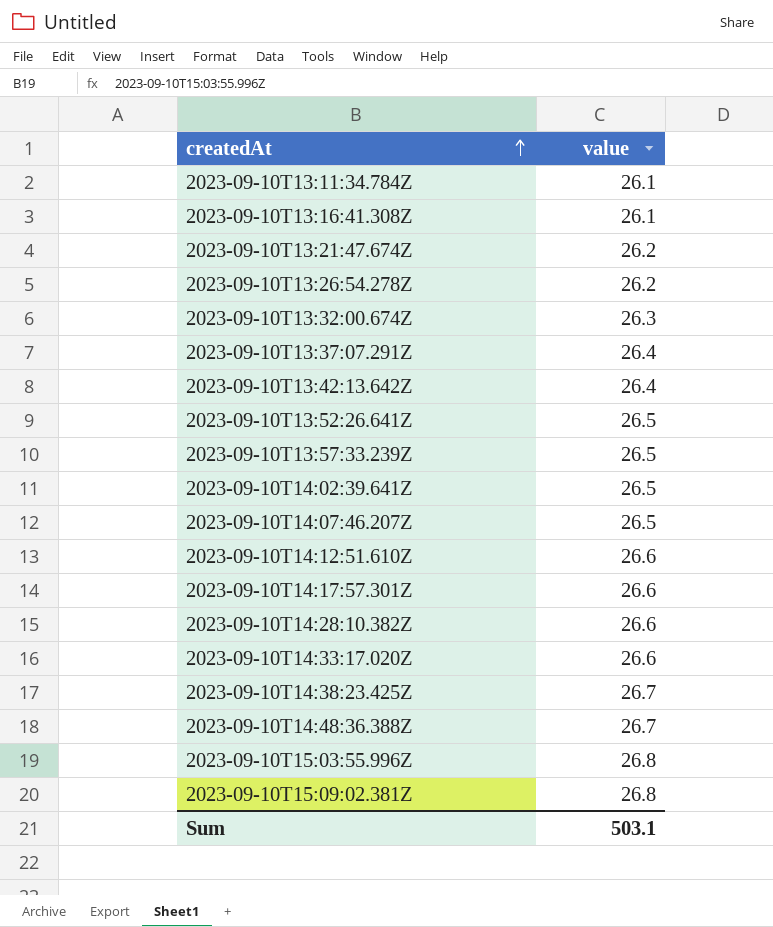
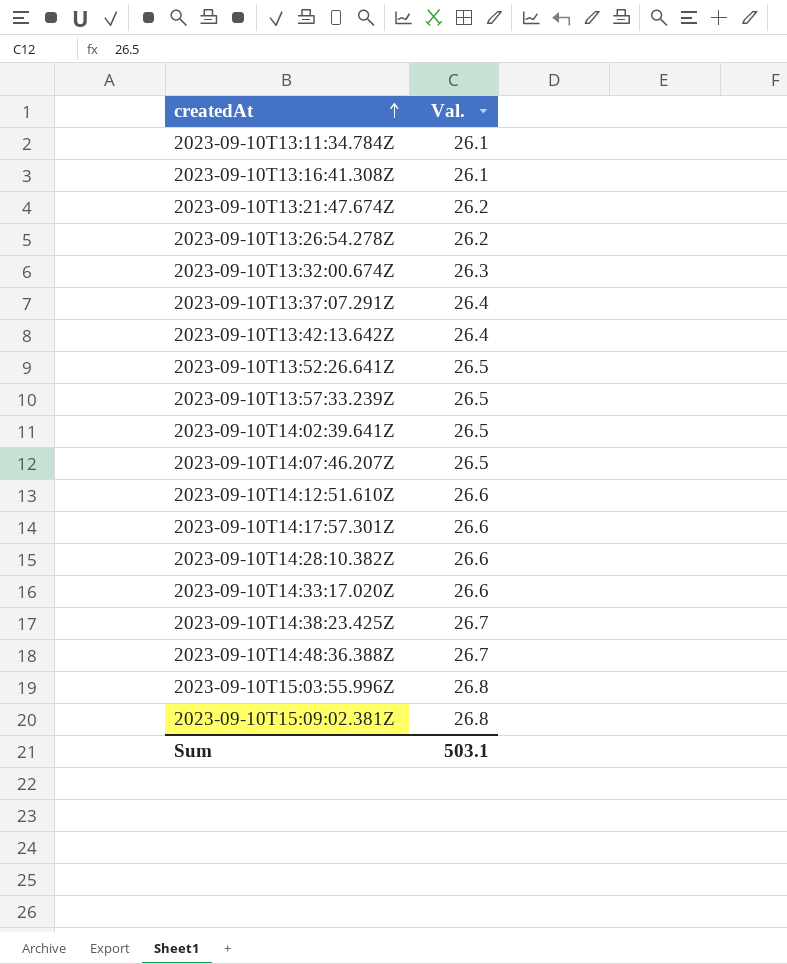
column name: value -> Val.

